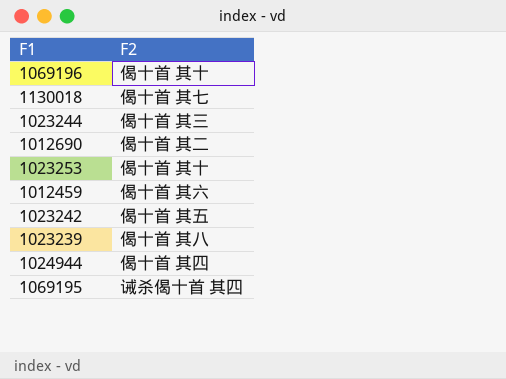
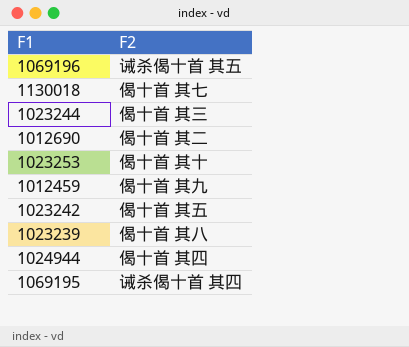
1069196 | F2: 偈十首 其十 -> 诫杀偈十首 其五
1012459 | F2: 偈十首 其六 -> 偈十首 其九

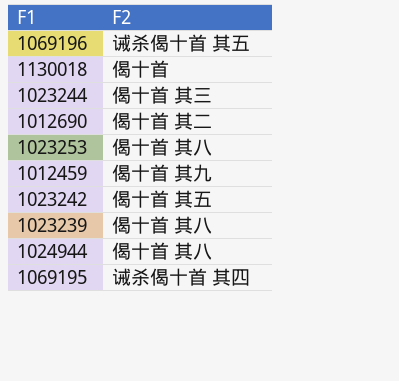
1130018 | F2: 偈十首 其七 -> 偈十首
1023253 | F2: 偈十首 其十 -> 偈十首 其八
1024944 | F2: 偈十首 其四 -> 偈十首 其八

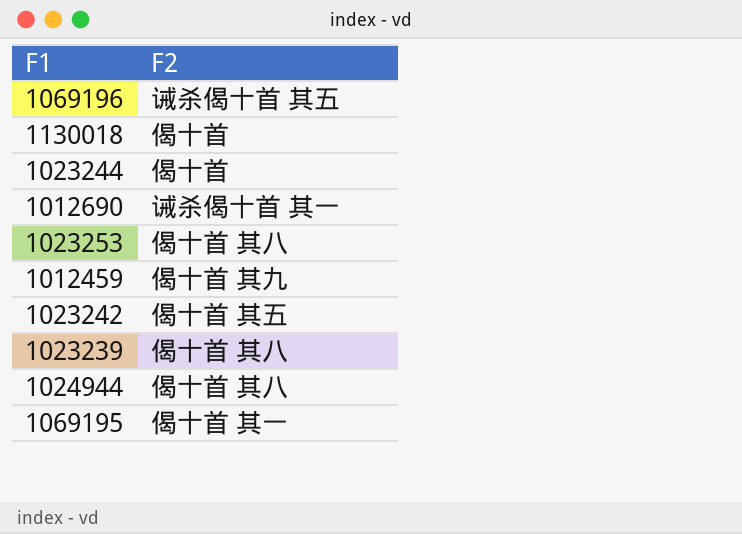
1023244 | F2: 偈十首 其三 -> 偈十首
1012690 | F2: 偈十首 其二 -> 诫杀偈十首 其一
1069195 | F2: 诫杀偈十首 其四 -> 偈十首 其一

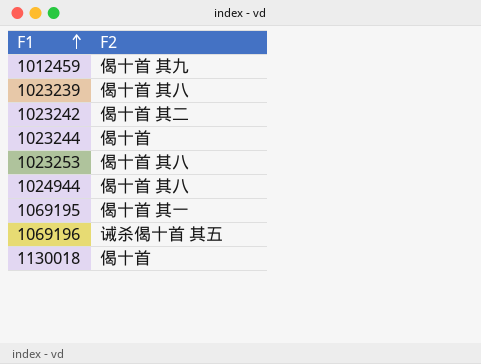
row order: none -> F1 ascending
row 1012690: 诫杀偈十首 其一 -> none
1023242 | F2: 偈十首 其五 -> 偈十首 其二

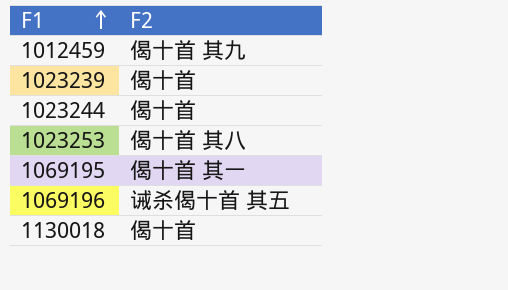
row 1023242: 偈十首 其二 -> none
row 1024944: 偈十首 其八 -> none
1023239 | F2: 偈十首 其八 -> 偈十首

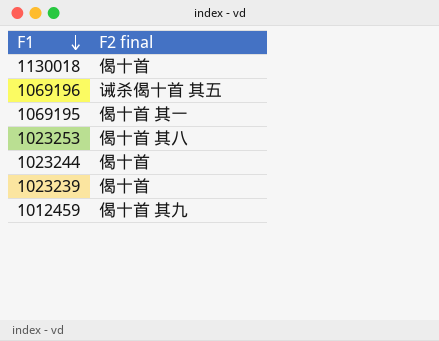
row order: F1 ascending -> F1 descending
column name: F2 -> F2 final

